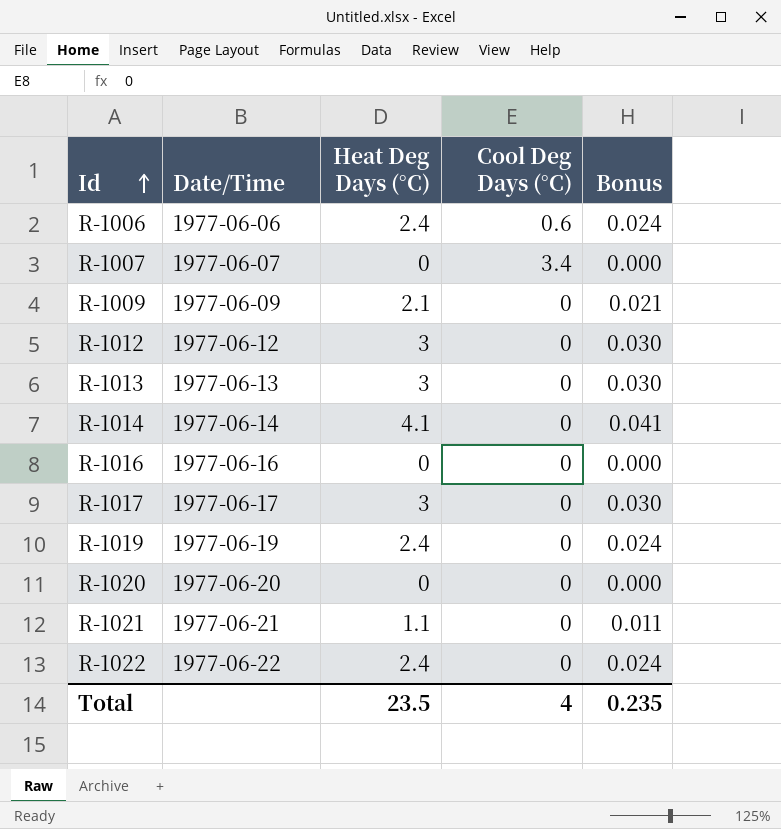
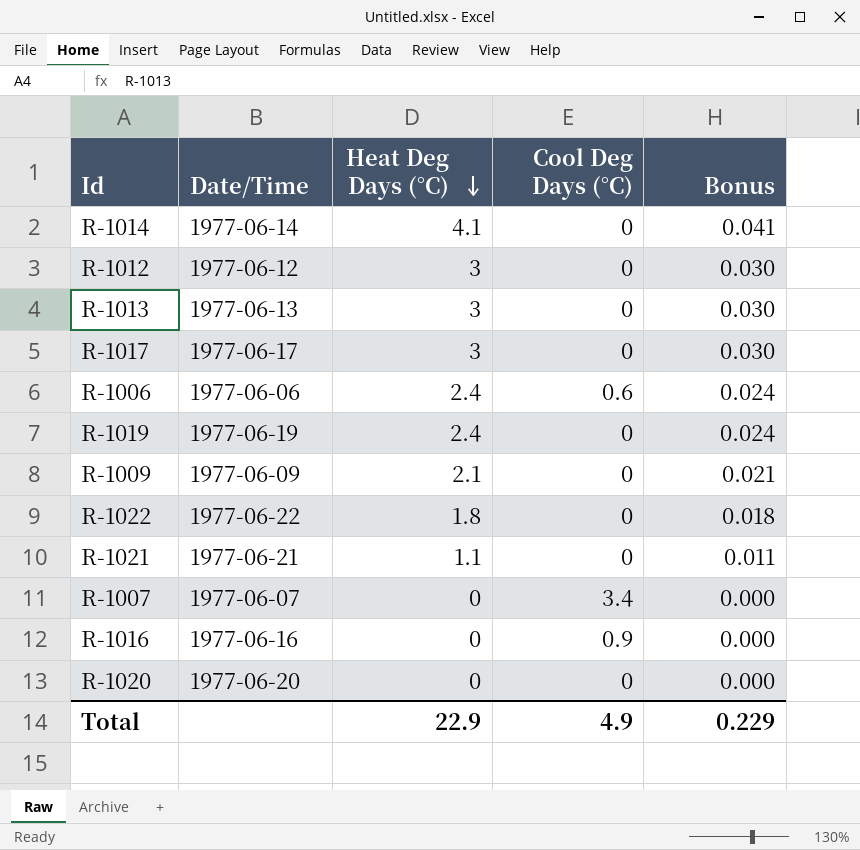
row order: Id ascending -> Heat Deg Days (°C) descending
R-1022 | Heat Deg Days (°C): 2.4 -> 1.8
R-1022 | Bonus: 0.024 -> 0.018
R-1016 | Cool Deg Days (°C): 0 -> 0.9
Total | Heat Deg Days (°C): 23.5 -> 22.9
Total | Cool Deg Days (°C): 4 -> 4.9
Total | Bonus: 0.235 -> 0.229

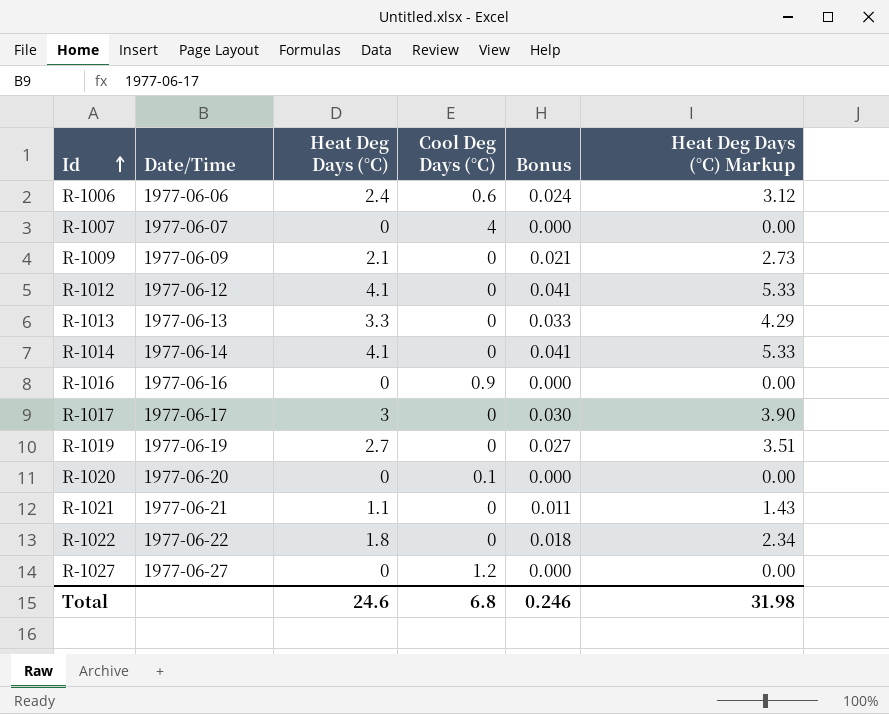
row order: Heat Deg Days (°C) descending -> Id ascending
column Heat Deg Days (°C) Markup | formula: none -> [Heat Deg Days (°C)] * 1.3
R-1007 | Cool Deg Days (°C): 3.4 -> 4
R-1012 | Heat Deg Days (°C): 3 -> 4.1
R-1012 | Bonus: 0.030 -> 0.041
R-1013 | Heat Deg Days (°C): 3 -> 3.3
R-1013 | Bonus: 0.030 -> 0.033
R-1019 | Heat Deg Days (°C): 2.4 -> 2.7
R-1019 | Bonus: 0.024 -> 0.027
R-1020 | Cool Deg Days (°C): 0 -> 0.1
row R-1027: none -> 1977-06-27 | 0 | 1.2 | 0.000 | 0.00
Total | Heat Deg Days (°C): 22.9 -> 24.6
Total | Cool Deg Days (°C): 4.9 -> 6.8
Total | Bonus: 0.229 -> 0.246

